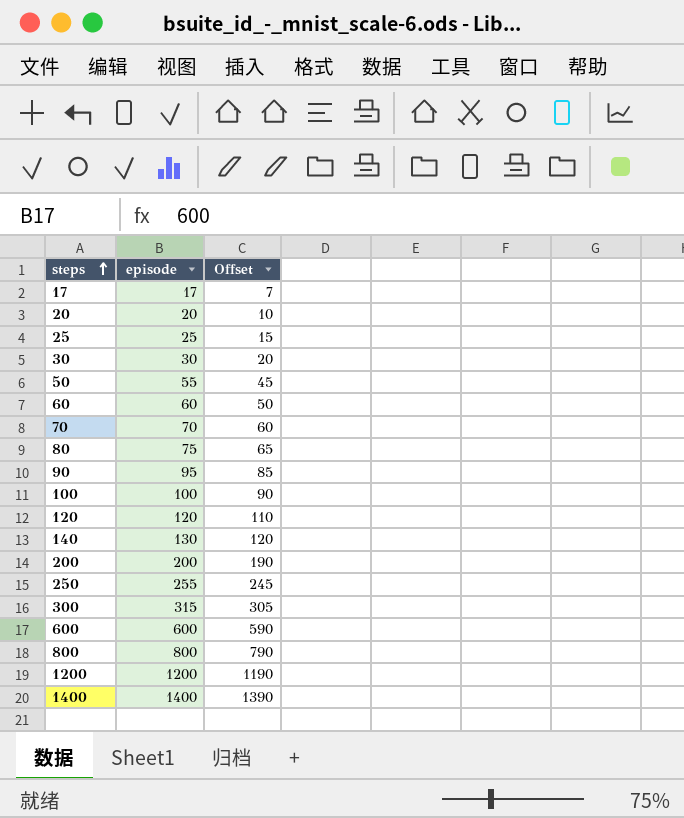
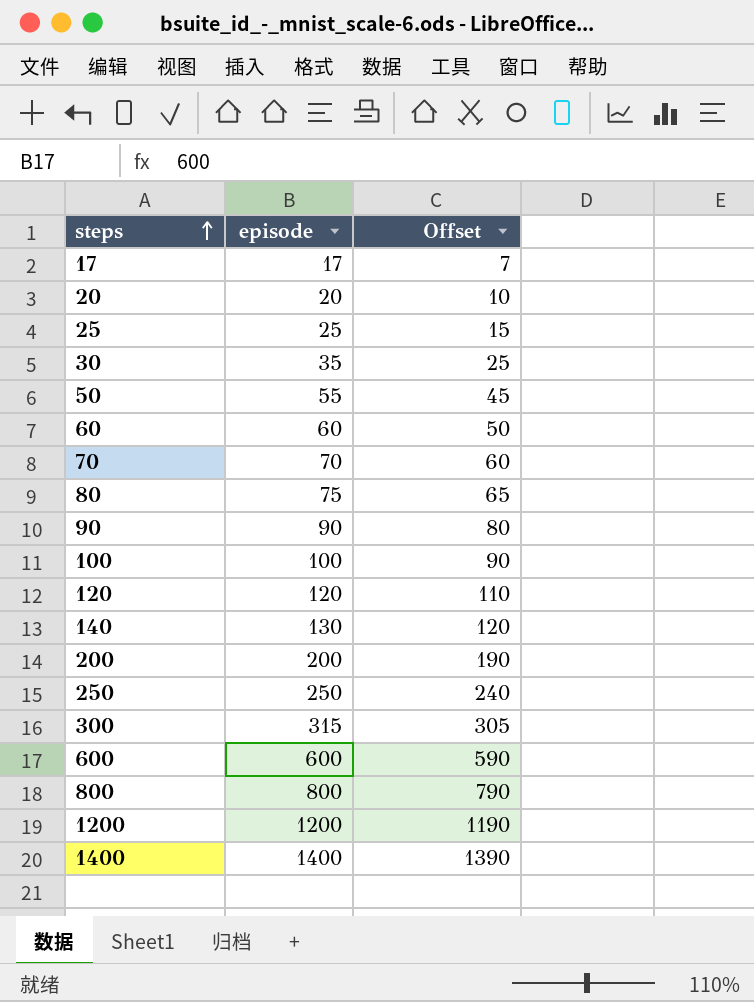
30 | episode: 30 -> 35
30 | Offset: 20 -> 25
90 | episode: 95 -> 90
90 | Offset: 85 -> 80
250 | episode: 255 -> 250
250 | Offset: 245 -> 240

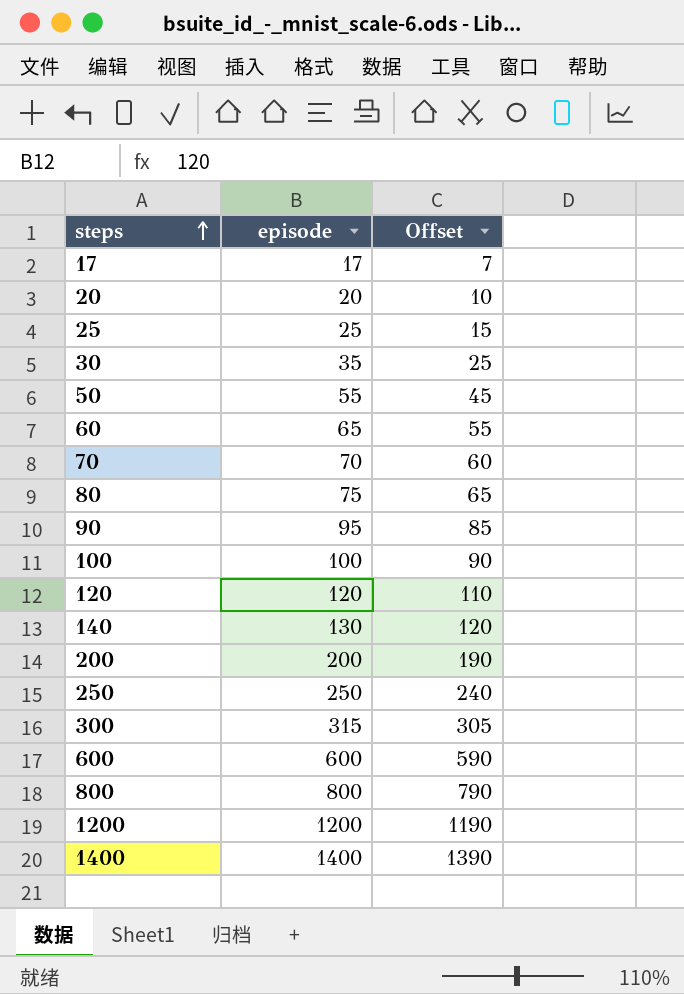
60 | episode: 60 -> 65
60 | Offset: 50 -> 55
90 | episode: 90 -> 95
90 | Offset: 80 -> 85

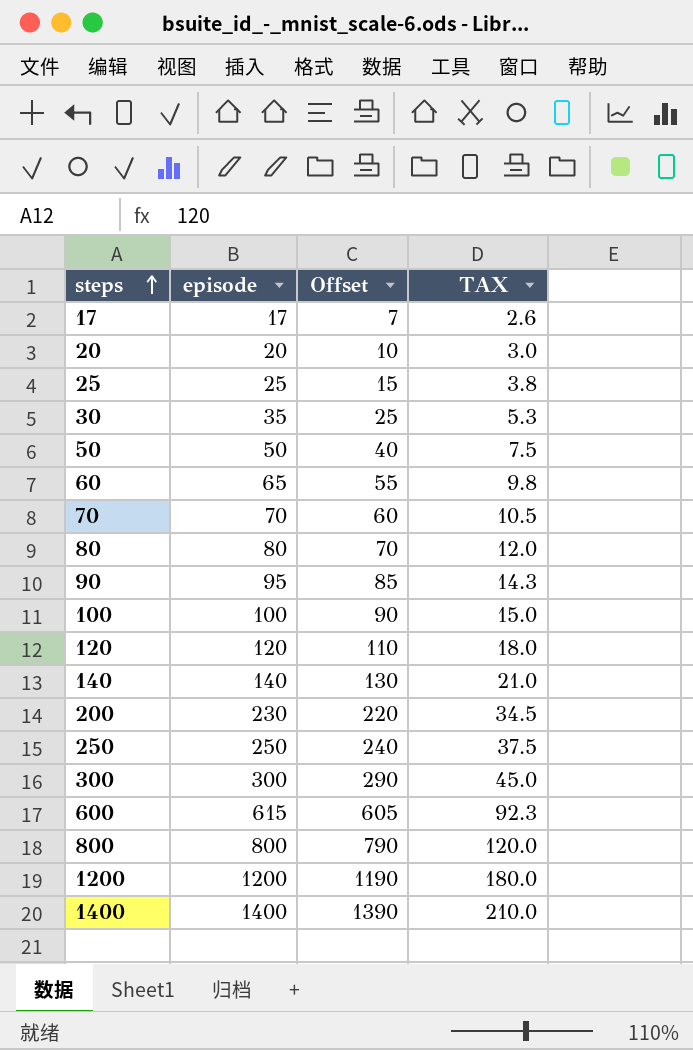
column TAX | formula: none -> [episode] * 0.15
50 | episode: 55 -> 50
50 | Offset: 45 -> 40
80 | episode: 75 -> 80
80 | Offset: 65 -> 70
140 | episode: 130 -> 140
140 | Offset: 120 -> 130
200 | episode: 200 -> 230
200 | Offset: 190 -> 220
300 | episode: 315 -> 300
300 | Offset: 305 -> 290
600 | episode: 600 -> 615
600 | Offset: 590 -> 605

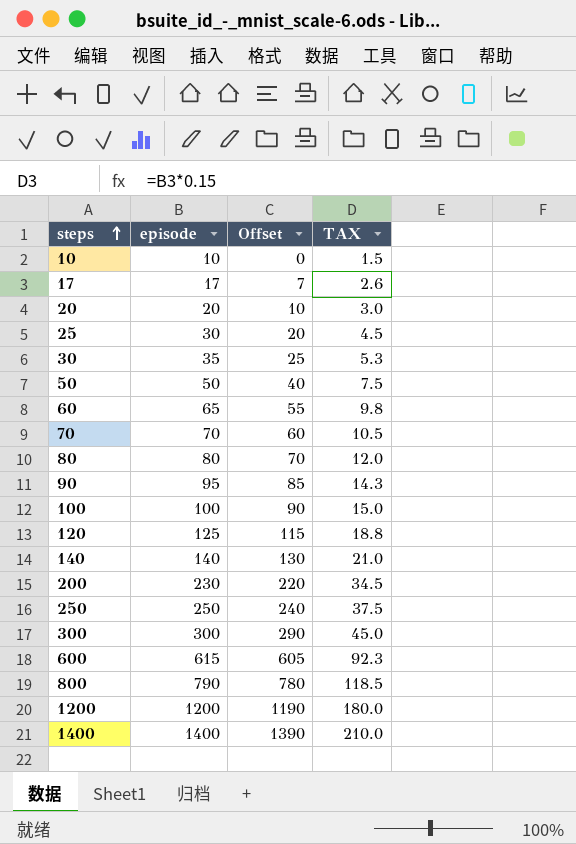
row 10: none -> 10 | 0 | 1.5
25 | episode: 25 -> 30
25 | Offset: 15 -> 20
25 | TAX: 3.8 -> 4.5
120 | episode: 120 -> 125
120 | Offset: 110 -> 115
120 | TAX: 18.0 -> 18.8
800 | episode: 800 -> 790
800 | Offset: 790 -> 780
800 | TAX: 120.0 -> 118.5

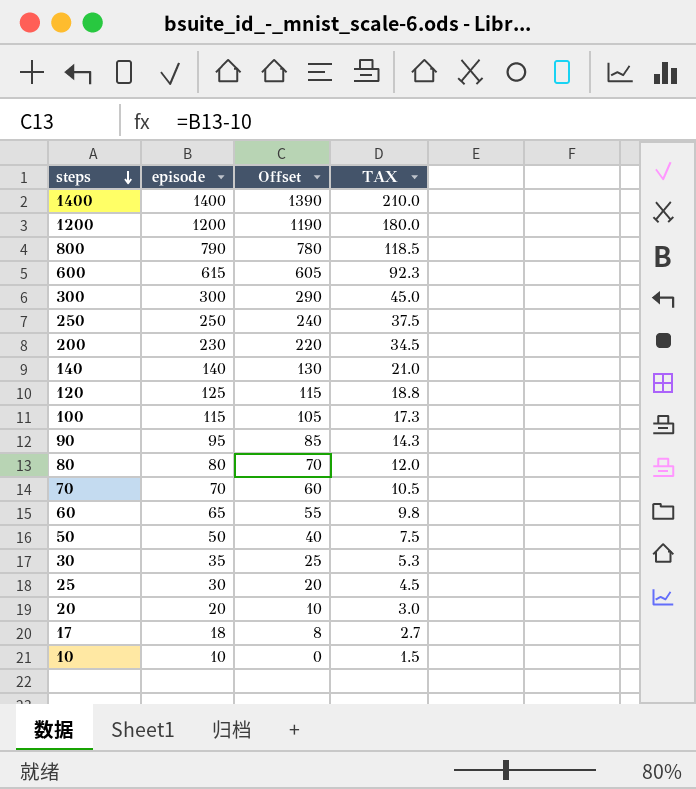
row order: steps ascending -> steps descending
100 | episode: 100 -> 115
100 | Offset: 90 -> 105
100 | TAX: 15.0 -> 17.3
17 | episode: 17 -> 18
17 | Offset: 7 -> 8
17 | TAX: 2.6 -> 2.7

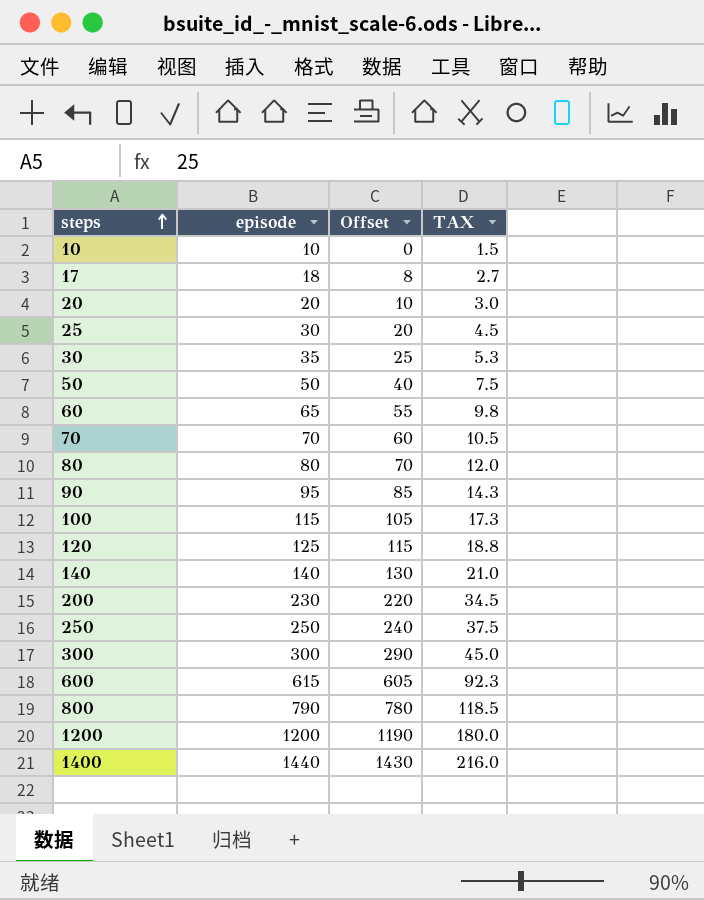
row order: steps descending -> steps ascending
1400 | episode: 1400 -> 1440
1400 | Offset: 1390 -> 1430
1400 | TAX: 210.0 -> 216.0

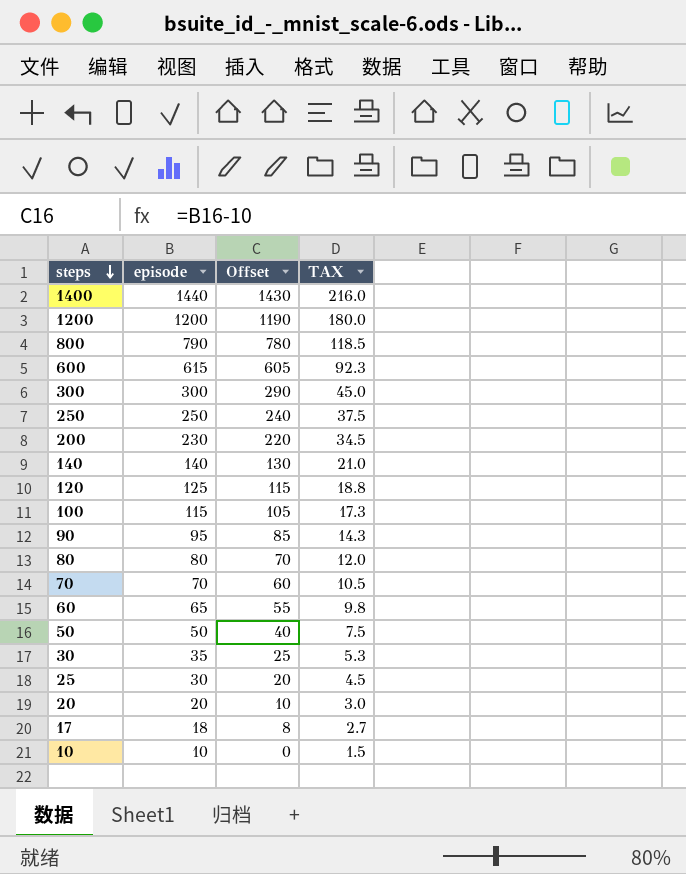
row order: steps ascending -> steps descending

